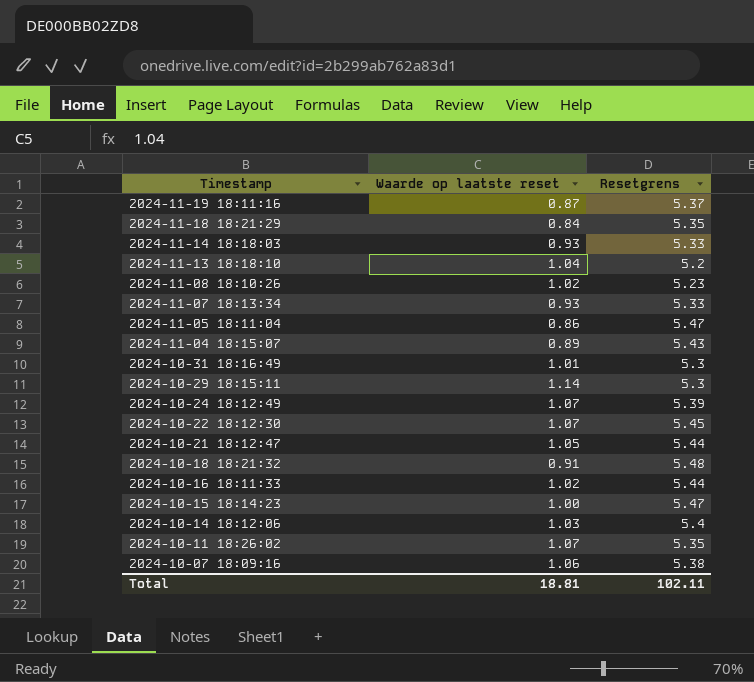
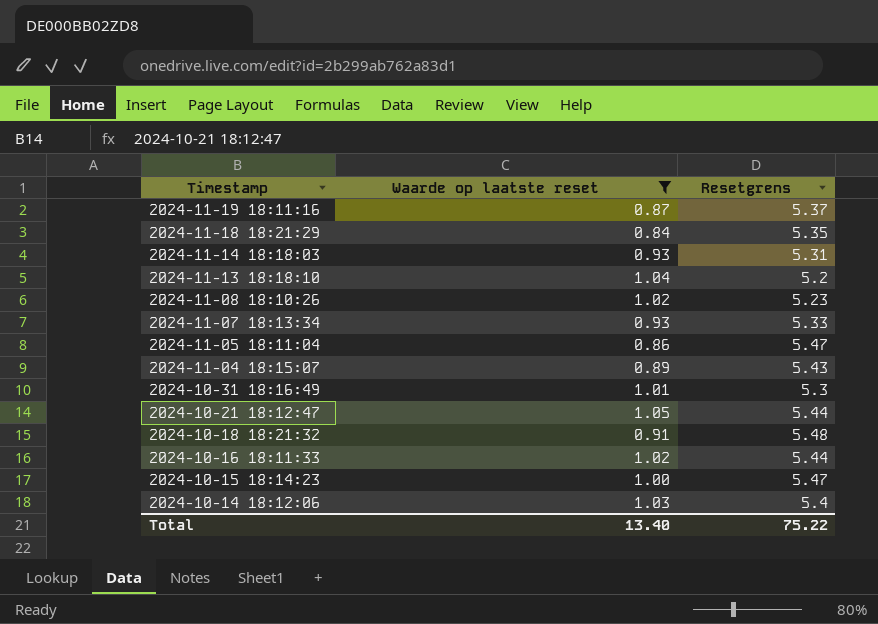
filter: none -> Waarde op laatste reset <= 1.05
2024-11-14 18:18:03 | Resetgrens: 5.33 -> 5.31
Total | Waarde op laatste reset: 18.81 -> 13.40
Total | Resetgrens: 102.11 -> 75.22

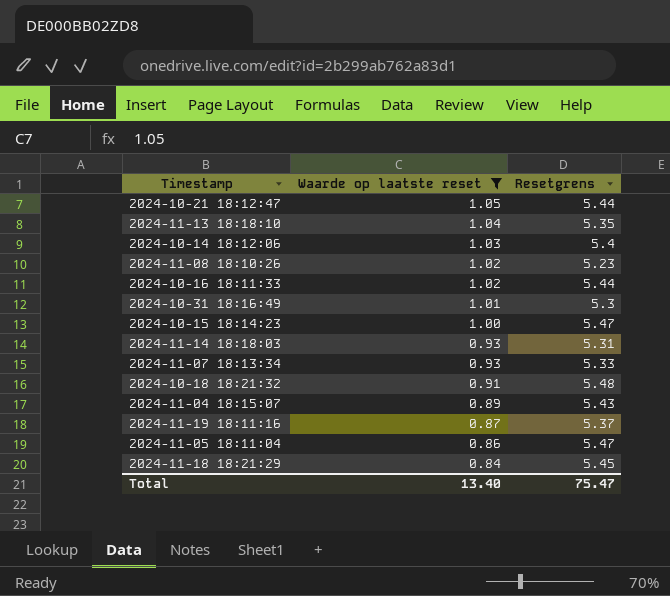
row order: Timestamp descending -> Waarde op laatste reset descending
2024-11-13 18:18:10 | Resetgrens: 5.2 -> 5.35
2024-11-18 18:21:29 | Resetgrens: 5.35 -> 5.45
Total | Resetgrens: 75.22 -> 75.47

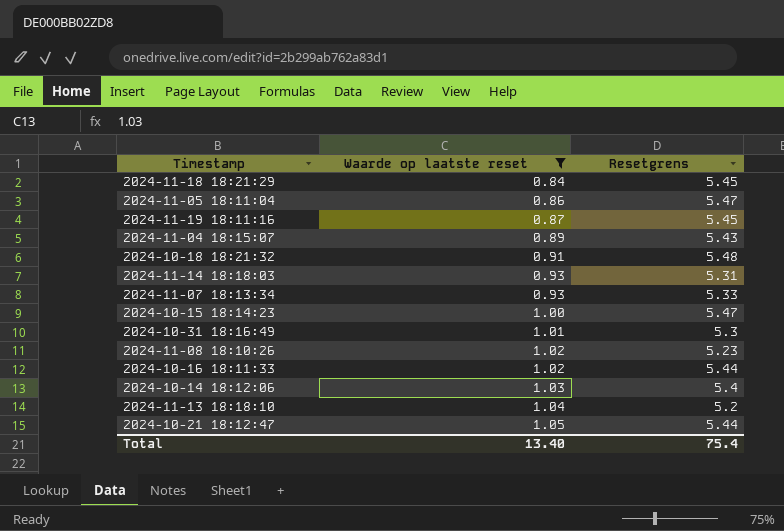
row order: Waarde op laatste reset descending -> Waarde op laatste reset ascending
2024-11-19 18:11:16 | Resetgrens: 5.37 -> 5.45
2024-11-13 18:18:10 | Resetgrens: 5.35 -> 5.2
Total | Resetgrens: 75.47 -> 75.4

